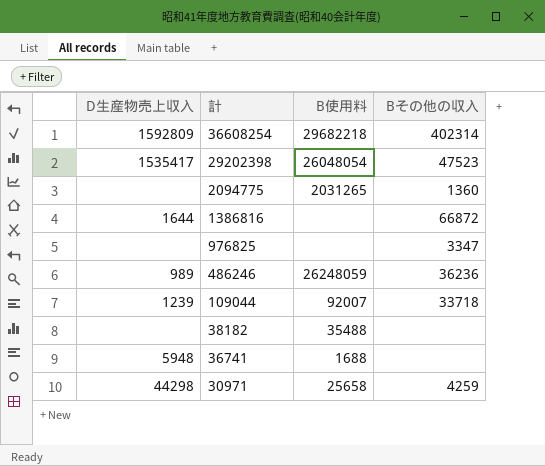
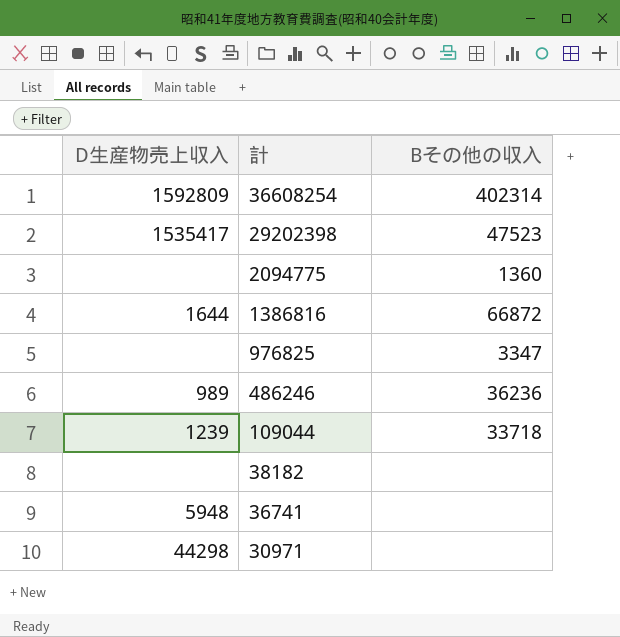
column B使用料 | position: 3 -> none
30971 | Bその他の収入: 4259 -> none

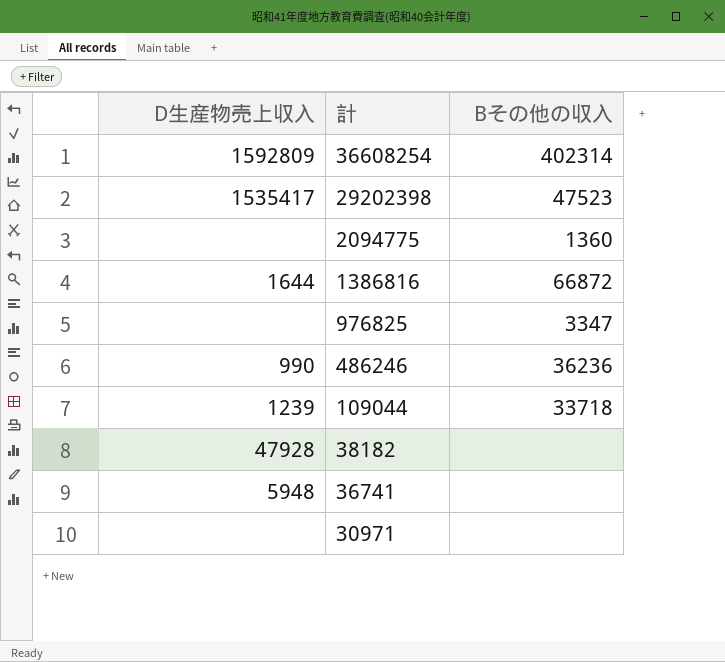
486246 | D生産物売上収入: 989 -> 990
38182 | D生産物売上収入: none -> 47928
30971 | D生産物売上収入: 44298 -> none

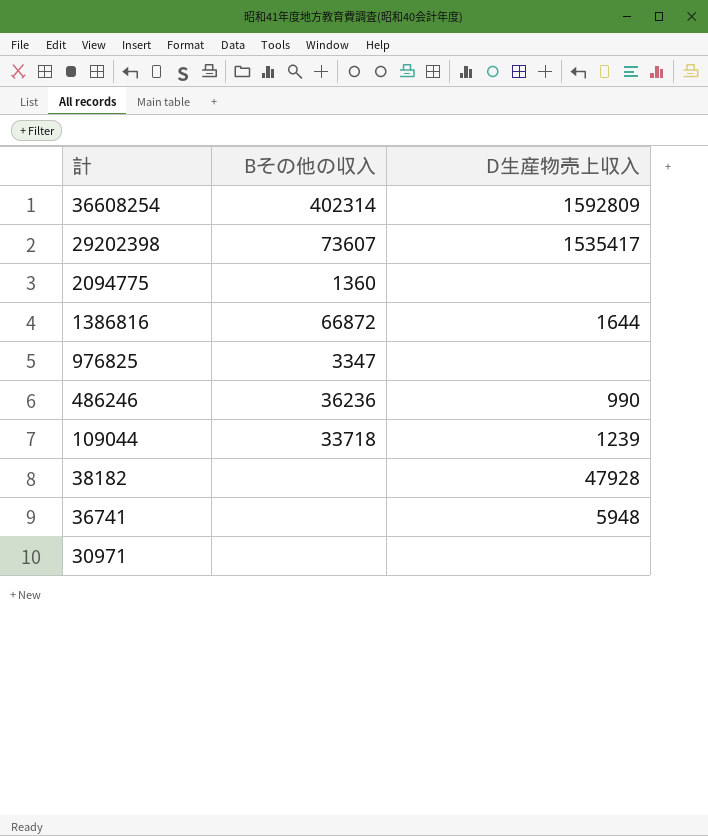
column D生産物売上収入 | position: 1 -> 3
29202398 | Bその他の収入: 47523 -> 73607

